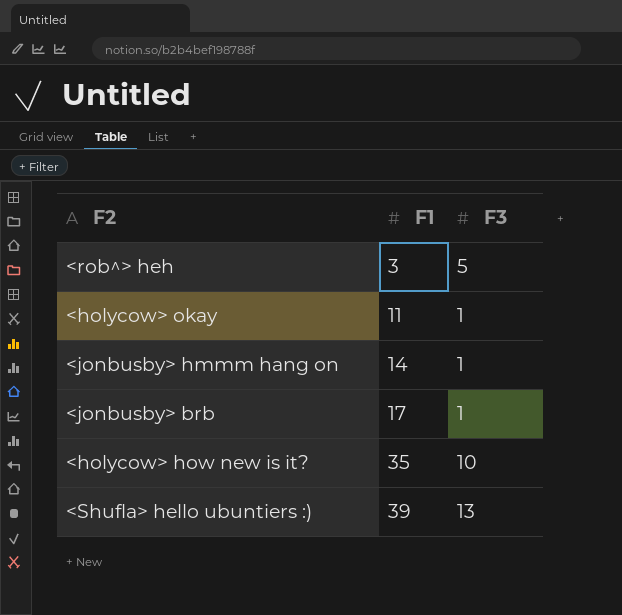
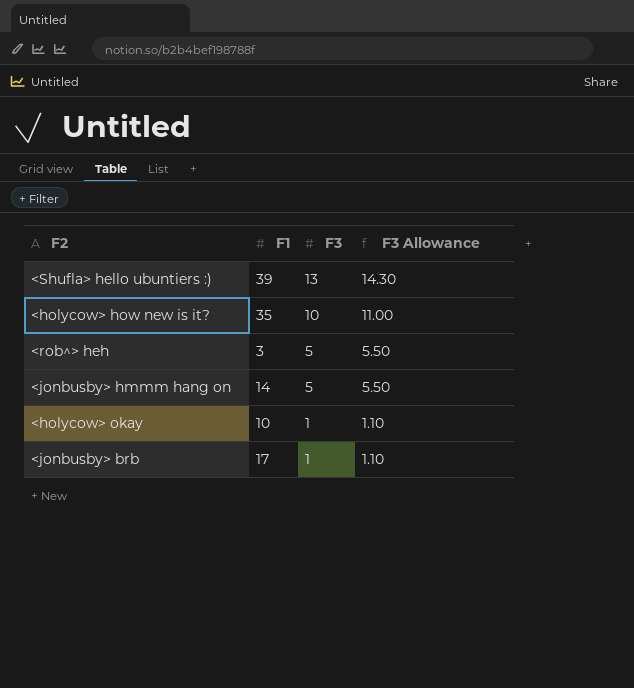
row order: F1 ascending -> F3 descending
column F3 Allowance | formula: none -> [F3] * 1.1
<jonbusby> hmmm hang on | F3: 1 -> 5
<holycow> okay | F1: 11 -> 10

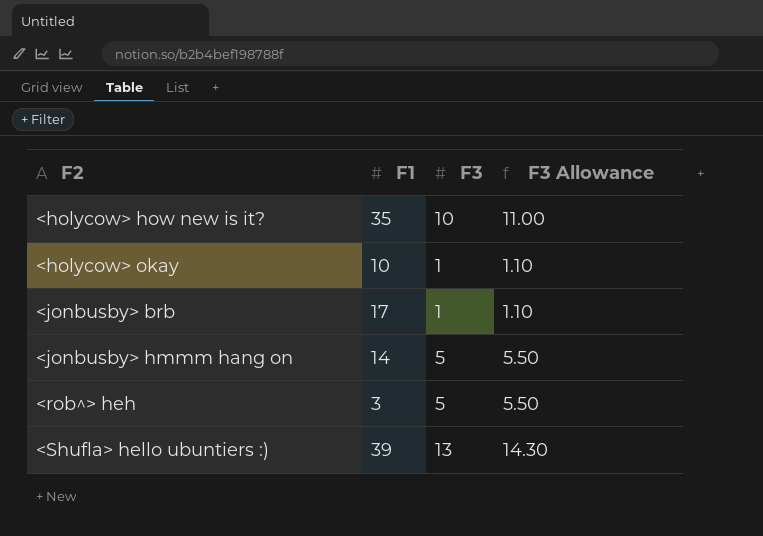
row order: F3 descending -> F2 ascending

